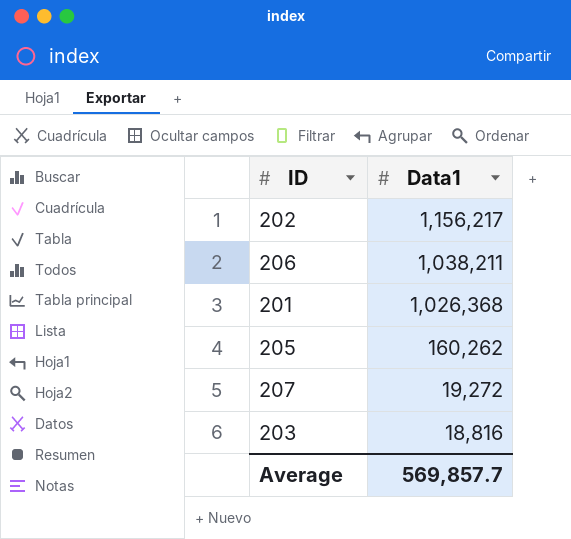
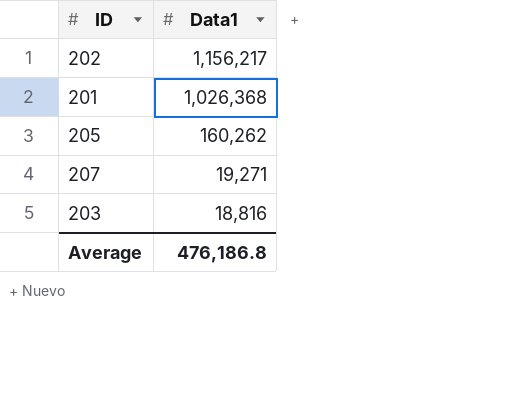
row 206: 1,038,211 -> none
207 | Data1: 19,272 -> 19,271
Average | Data1: 569,857.7 -> 476,186.8

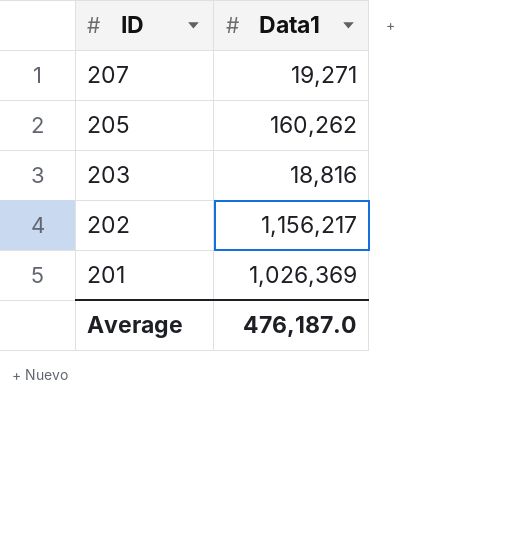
row order: Data1 descending -> ID descending
201 | Data1: 1,026,368 -> 1,026,369
Average | Data1: 476,186.8 -> 476,187.0

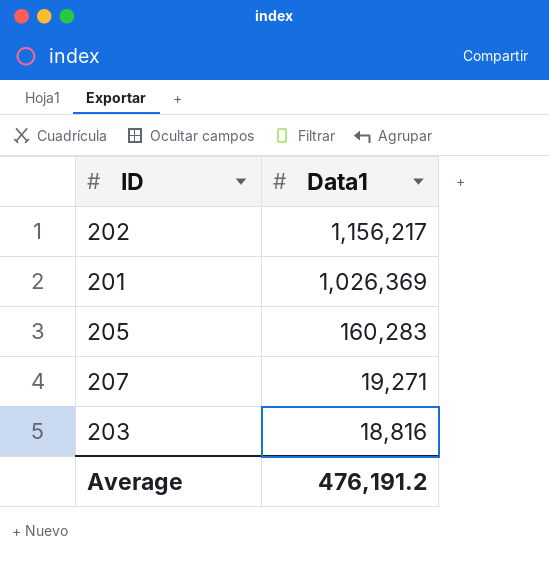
row order: ID descending -> Data1 descending
205 | Data1: 160,262 -> 160,283
Average | Data1: 476,187.0 -> 476,191.2

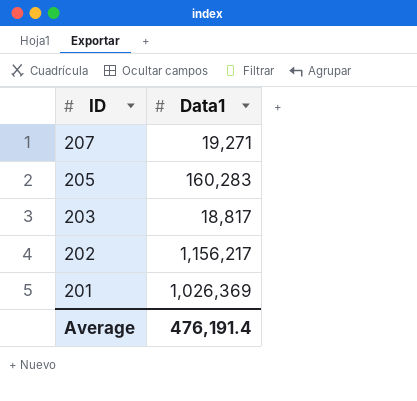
row order: Data1 descending -> ID descending
203 | Data1: 18,816 -> 18,817
Average | Data1: 476,191.2 -> 476,191.4

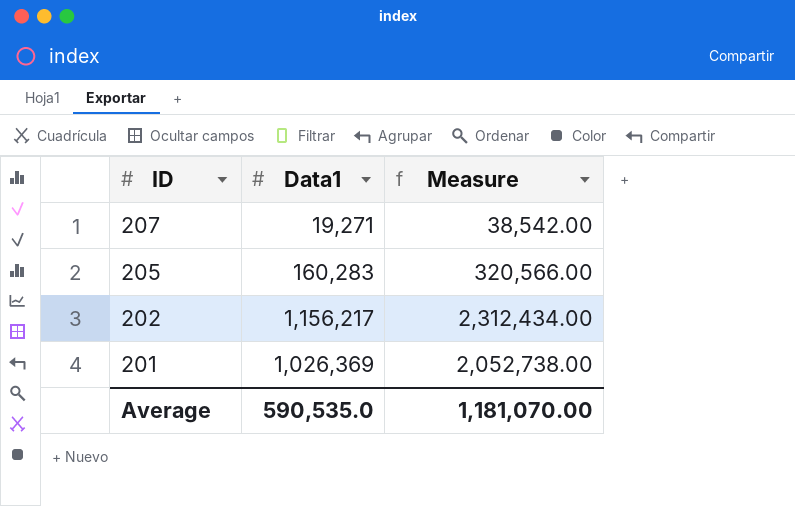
column Measure | formula: none -> [Data1] * 2
row 203: 18,817 -> none
Average | Data1: 476,191.4 -> 590,535.0

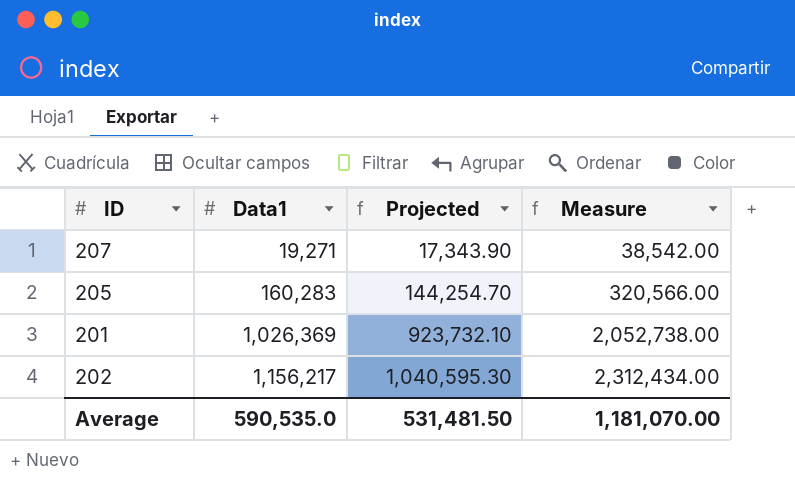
row order: ID descending -> Data1 ascending
column Projected | formula: none -> [Data1] * 0.9

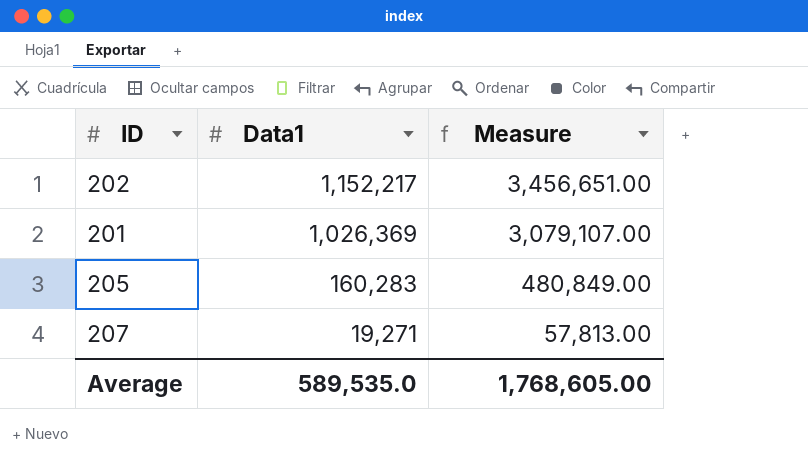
row order: Data1 ascending -> Data1 descending
column Projected | formula: [Data1] * 0.9 -> none
column Measure | formula: [Data1] * 2 -> [Data1] * 3
202 | Data1: 1,156,217 -> 1,152,217
Average | Data1: 590,535.0 -> 589,535.0
Average | Measure: 1,181,070.00 -> 1,768,605.00

